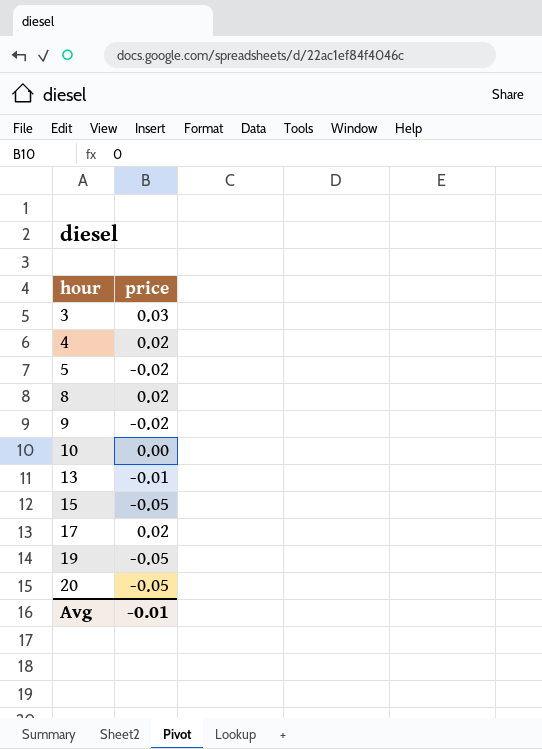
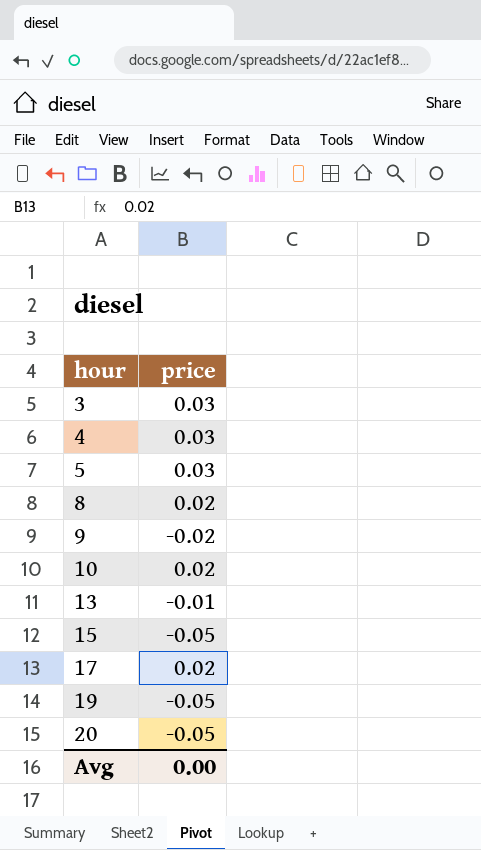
4 | price: 0.02 -> 0.03
5 | price: -0.02 -> 0.03
10 | price: 0.00 -> 0.02
Avg | price: -0.01 -> 0.00

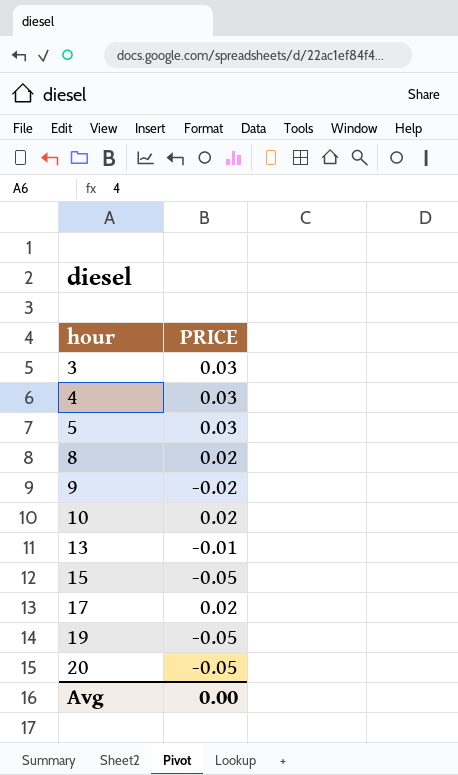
column name: price -> PRICE

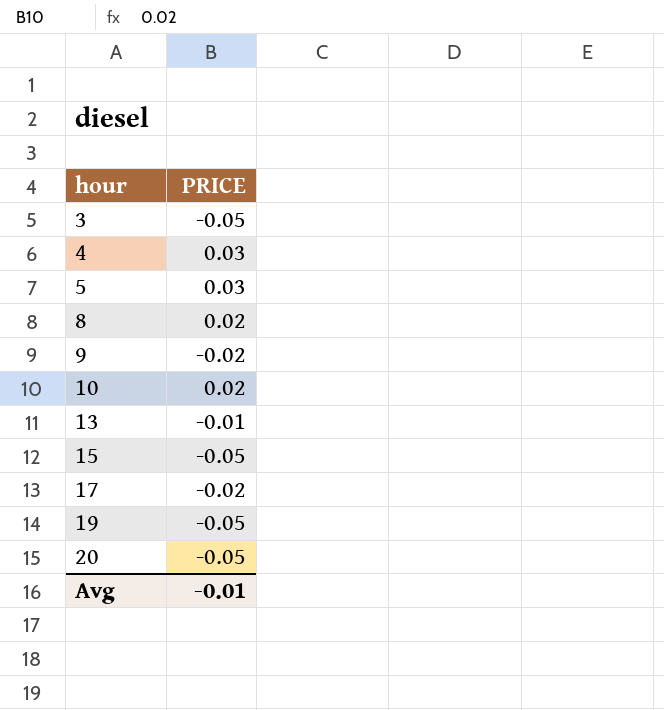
3 | PRICE: 0.03 -> -0.05
17 | PRICE: 0.02 -> -0.02
Avg | PRICE: 0.00 -> -0.01

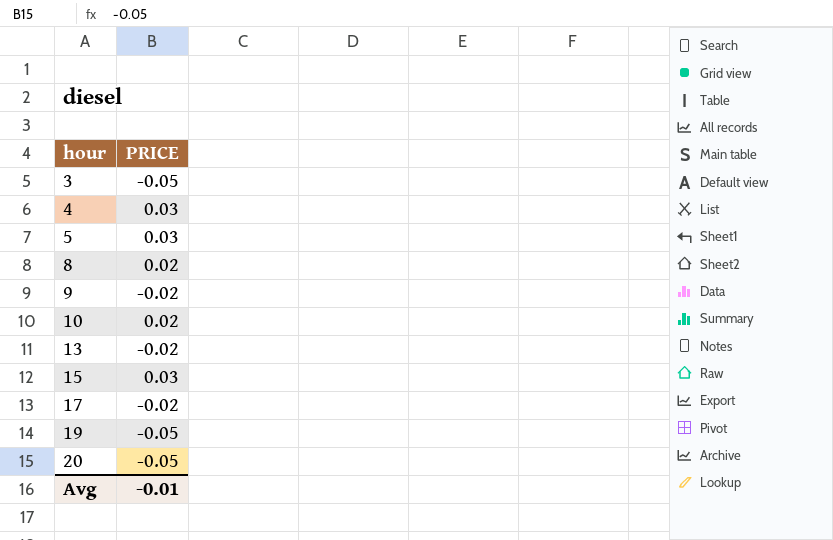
13 | PRICE: -0.01 -> -0.02
15 | PRICE: -0.05 -> 0.03

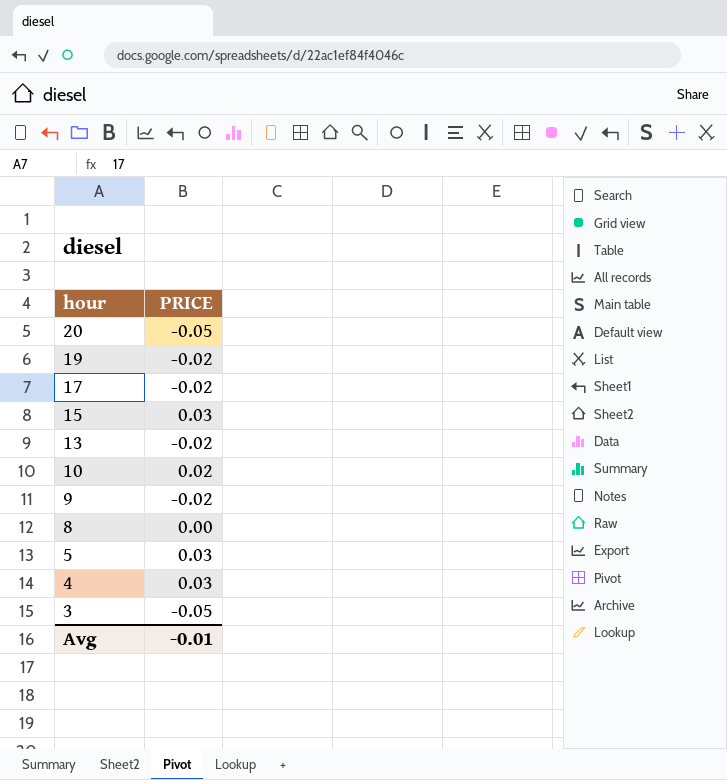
row order: hour ascending -> hour descending
19 | PRICE: -0.05 -> -0.02
8 | PRICE: 0.02 -> 0.00

